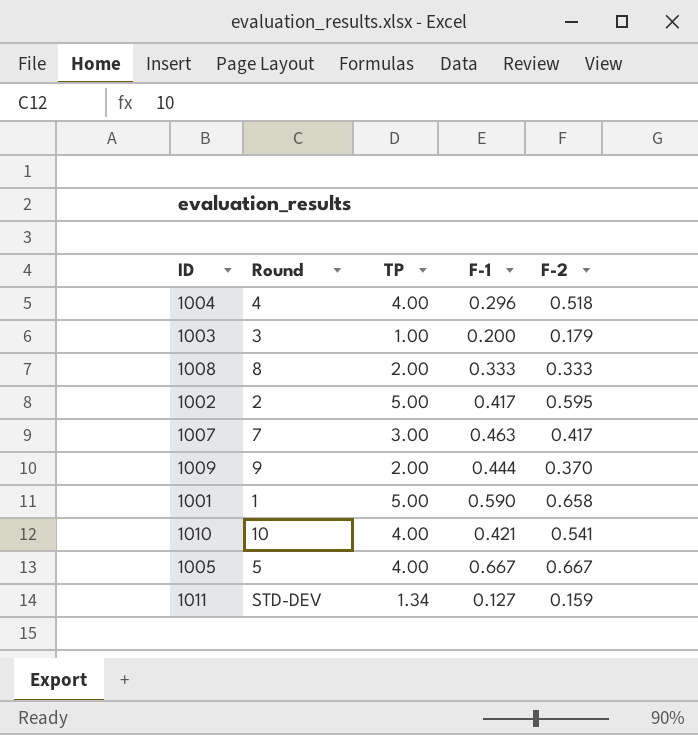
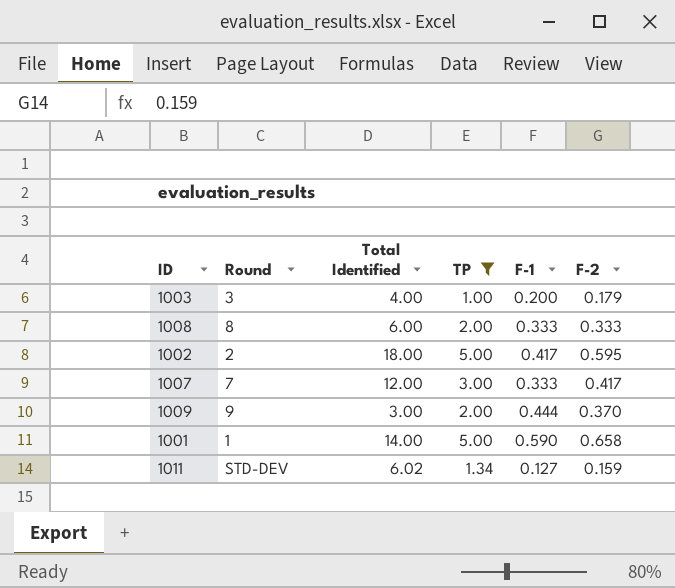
filter: none -> TP != 4.00
column Total Identified | position: none -> 3
1007 | F-1: 0.463 -> 0.333

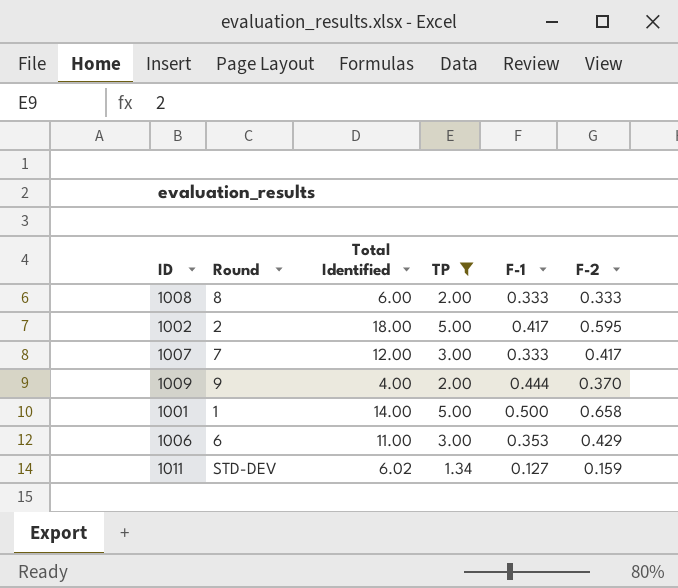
row 1003: 3 | 4.00 | 1.00 | 0.200 | 0.179 -> none
1009 | Total Identified: 3.00 -> 4.00
1001 | F-1: 0.590 -> 0.500
row 1006: none -> 6 | 11.00 | 3.00 | 0.353 | 0.429

